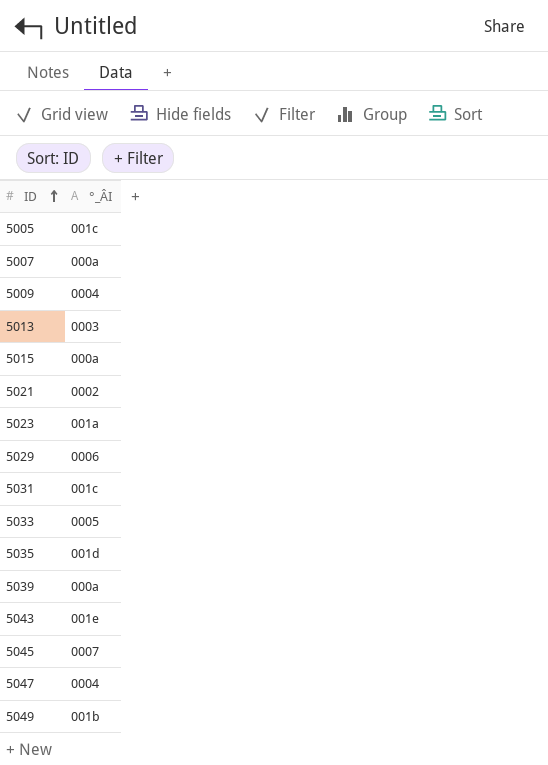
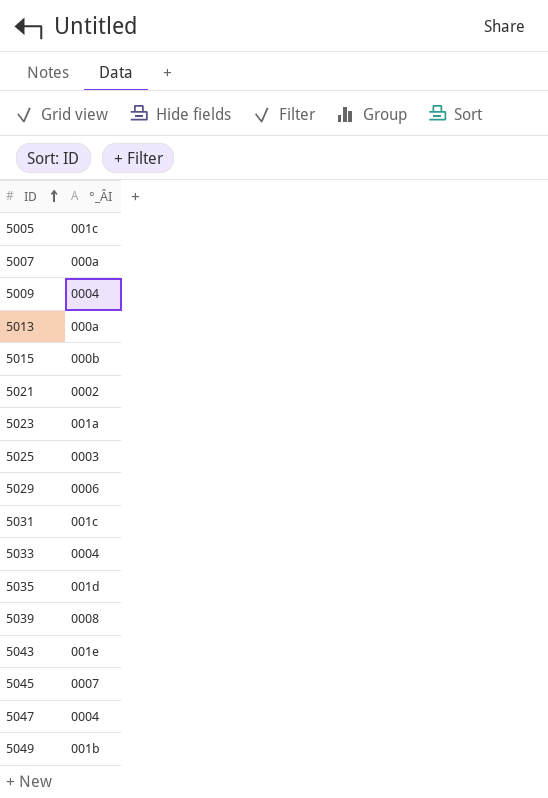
5013 | °_ÂI: 0003 -> 000a
5015 | °_ÂI: 000a -> 000b
row 5025: none -> 0003
5033 | °_ÂI: 0005 -> 0004
5039 | °_ÂI: 000a -> 0008

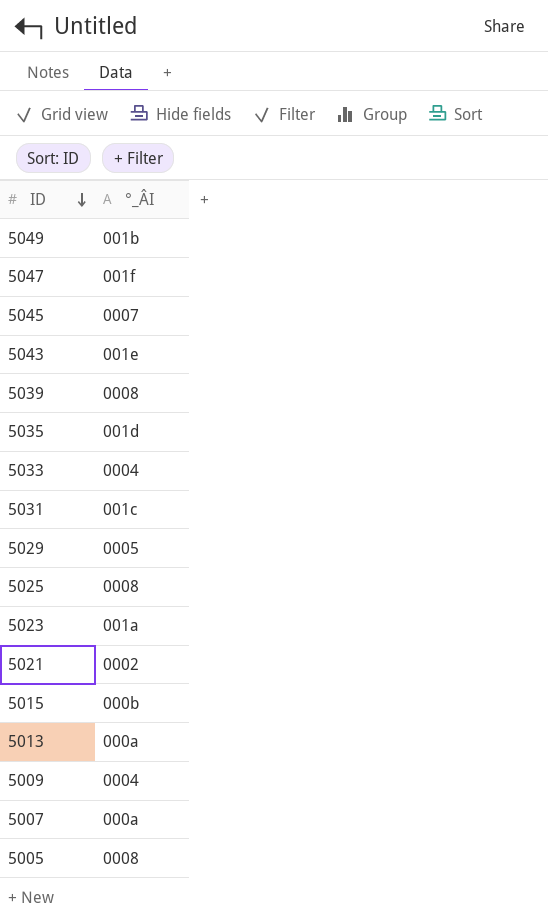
row order: ID ascending -> ID descending
5047 | °_ÂI: 0004 -> 001f
5029 | °_ÂI: 0006 -> 0005
5025 | °_ÂI: 0003 -> 0008
5005 | °_ÂI: 001c -> 0008

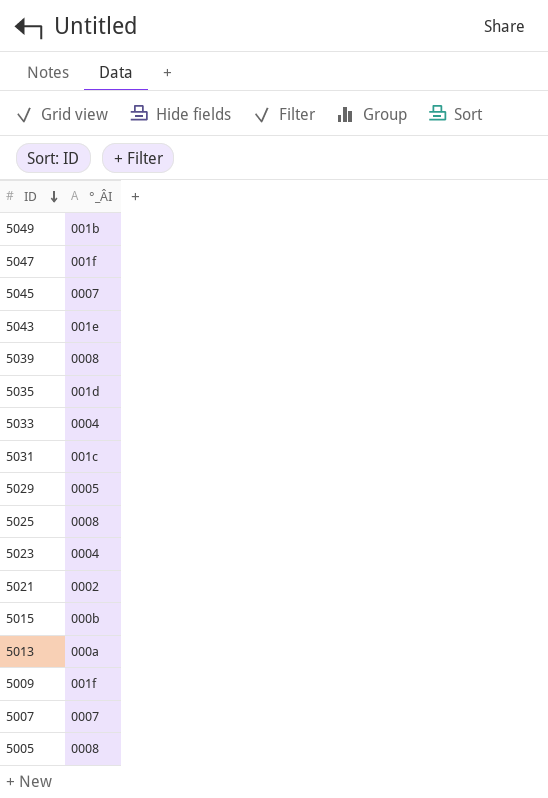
5023 | °_ÂI: 001a -> 0004
5009 | °_ÂI: 0004 -> 001f
5007 | °_ÂI: 000a -> 0007

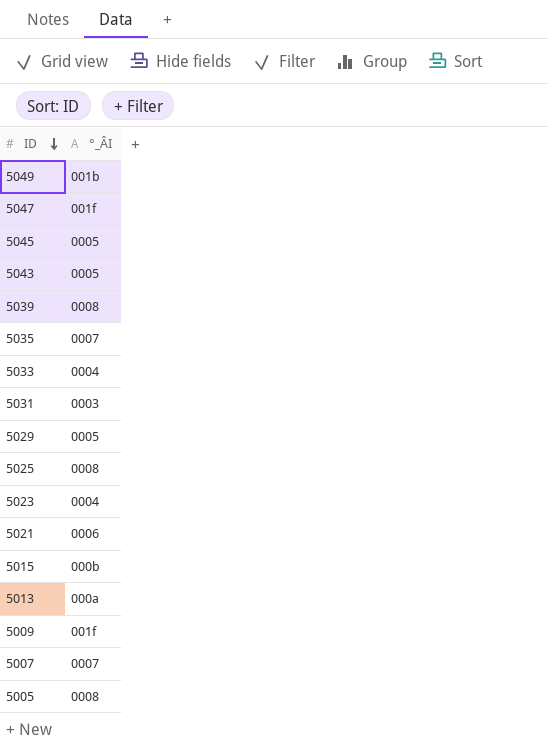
5045 | °_ÂI: 0007 -> 0005
5043 | °_ÂI: 001e -> 0005
5035 | °_ÂI: 001d -> 0007
5031 | °_ÂI: 001c -> 0003
5021 | °_ÂI: 0002 -> 0006

